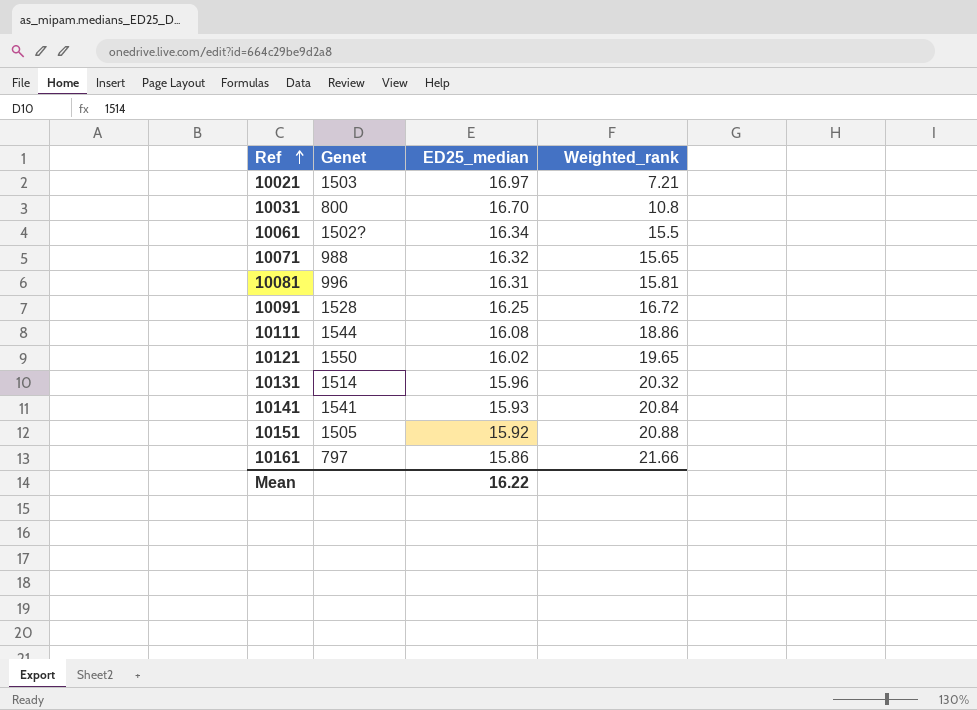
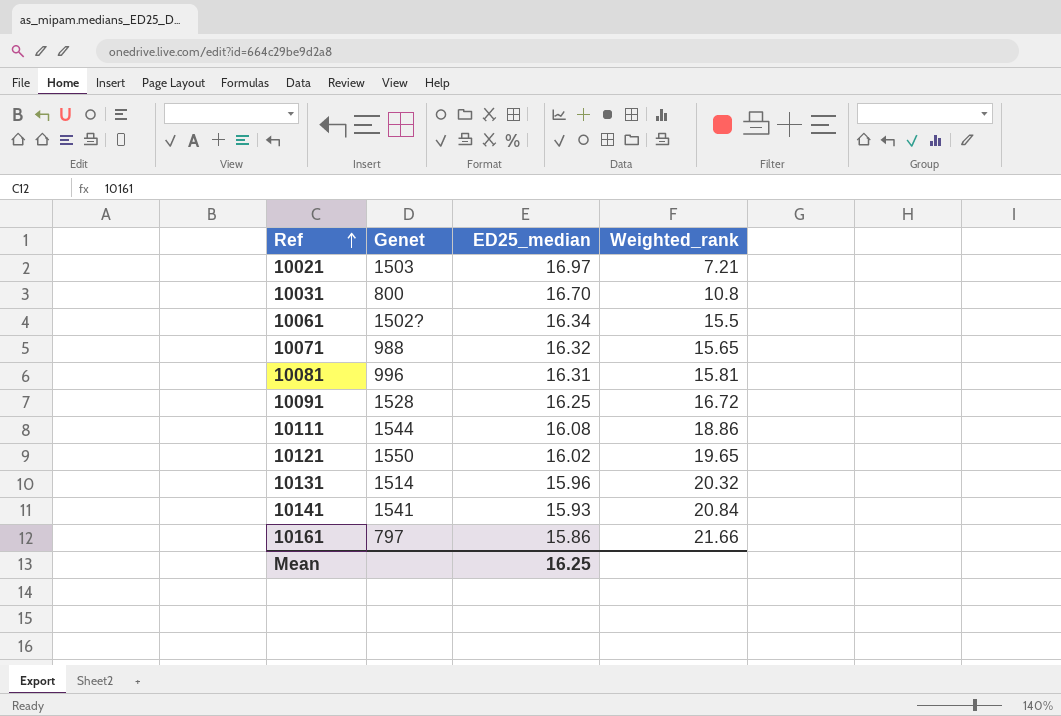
row 10151: 1505 | 15.92 | 20.88 -> none
Mean | ED25_median: 16.22 -> 16.25

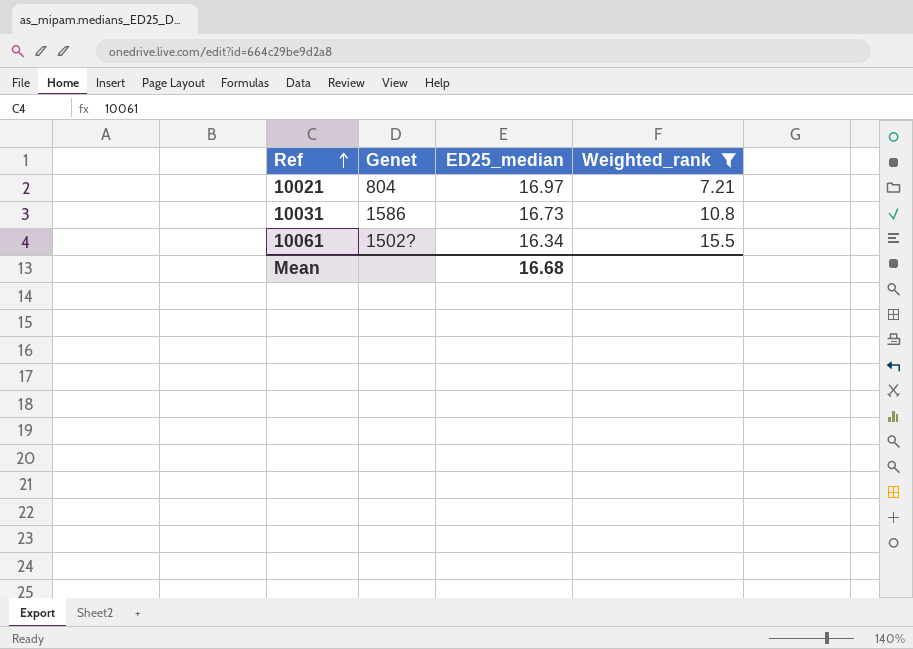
filter: none -> Weighted_rank <= 15.5
10021 | Genet: 1503 -> 804
10031 | Genet: 800 -> 1586
10031 | ED25_median: 16.70 -> 16.73
Mean | ED25_median: 16.25 -> 16.68

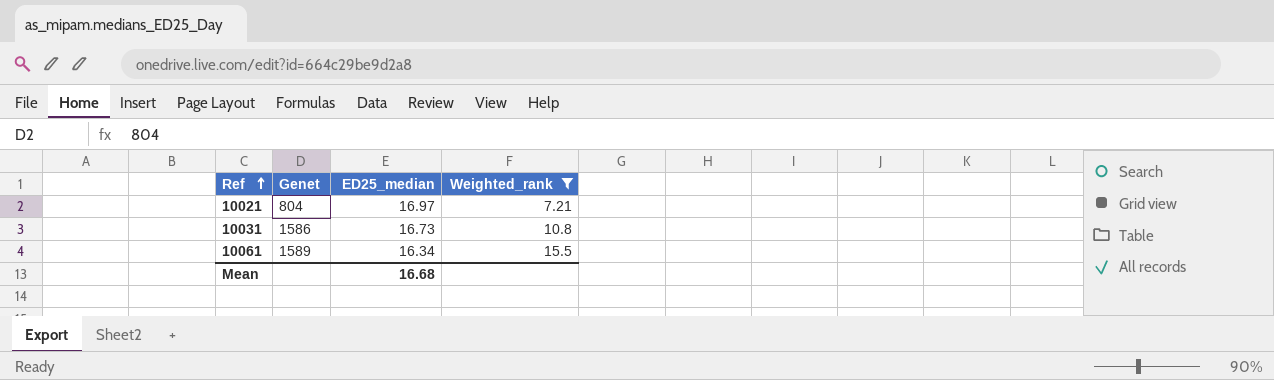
10061 | Genet: 1502? -> 1589

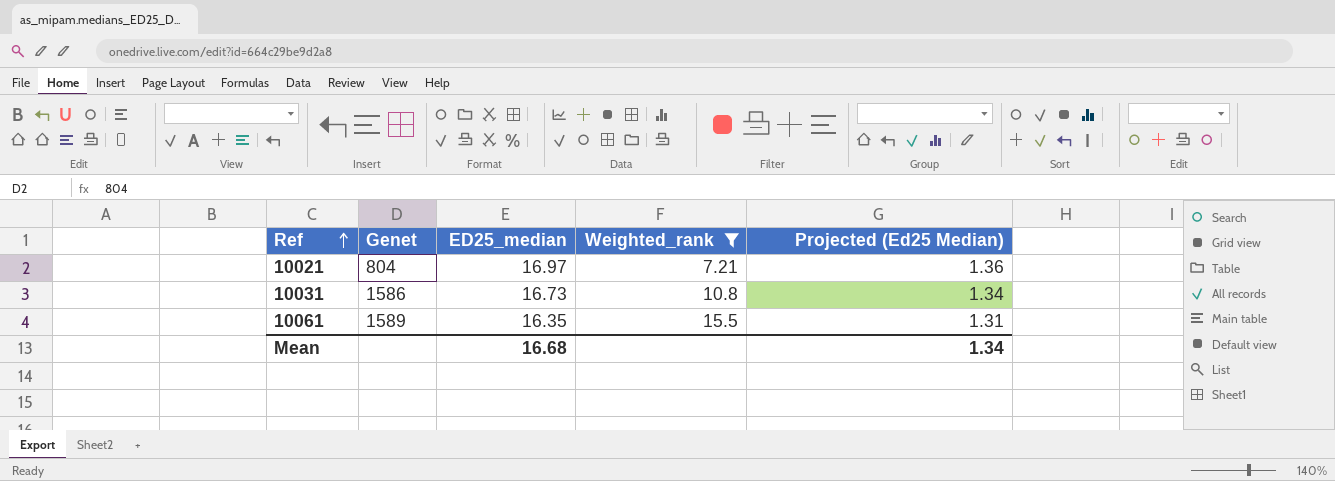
column Projected (Ed25 Median) | formula: none -> [ED25_median] * 0.08
10061 | ED25_median: 16.34 -> 16.35

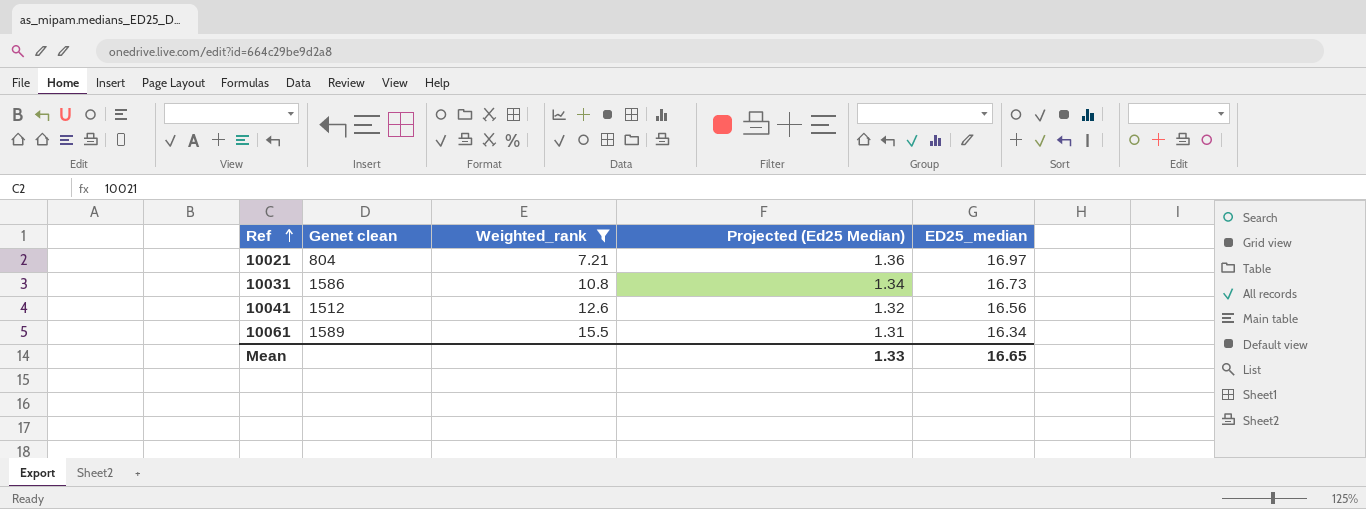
column name: Genet -> Genet clean
column ED25_median | position: 3 -> 5
row 10041: none -> 1512 | 12.6 | 1.32 | 16.56
10061 | ED25_median: 16.35 -> 16.34
Mean | Projected (Ed25 Median): 1.34 -> 1.33
Mean | ED25_median: 16.68 -> 16.65

